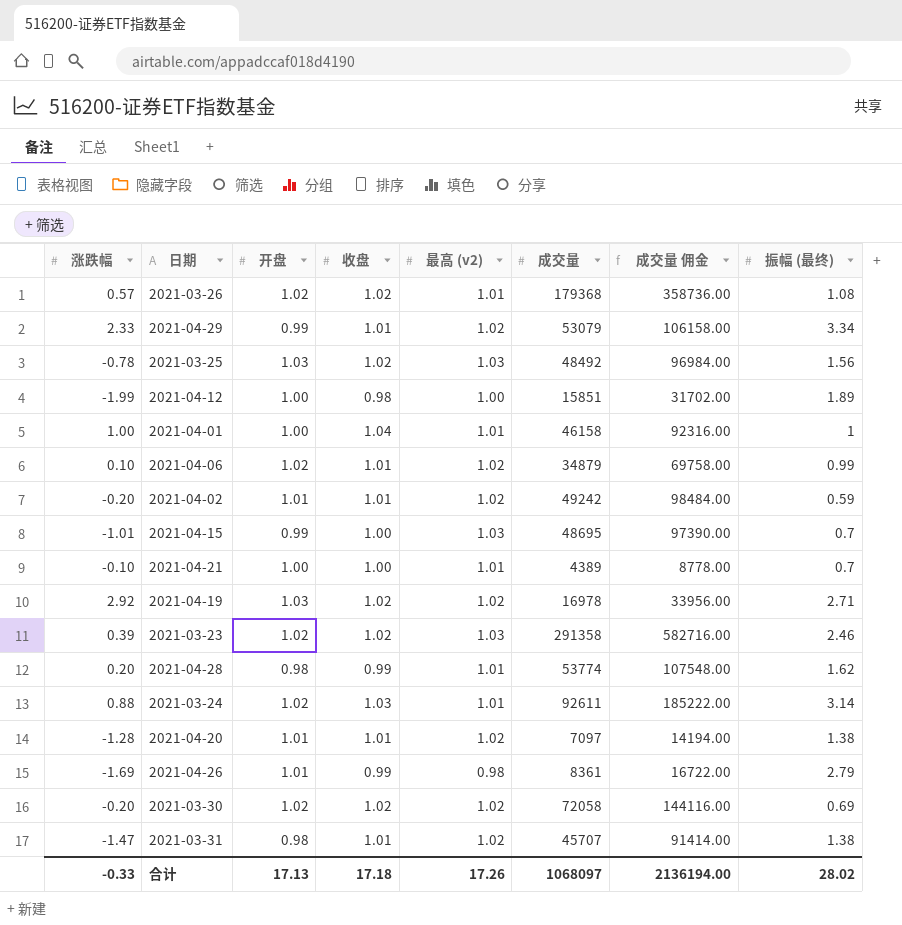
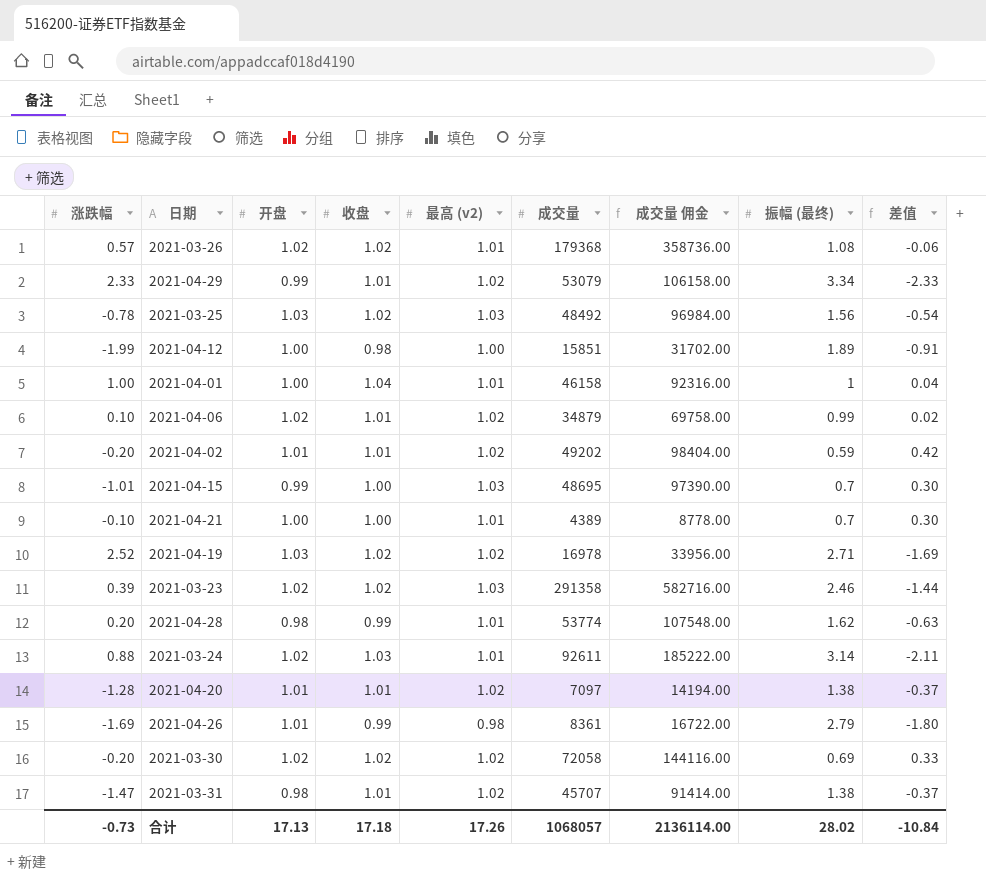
column 差值 | formula: none -> [收盘] - [振幅 (最终)]
2021-04-02 | 成交量: 49242 -> 49202
2021-04-02 | 成交量 佣金: 98484.00 -> 98404.00
2021-04-19 | 涨跌幅: 2.92 -> 2.52
合计 | 涨跌幅: -0.33 -> -0.73
合计 | 成交量: 1068097 -> 1068057
合计 | 成交量 佣金: 2136194.00 -> 2136114.00

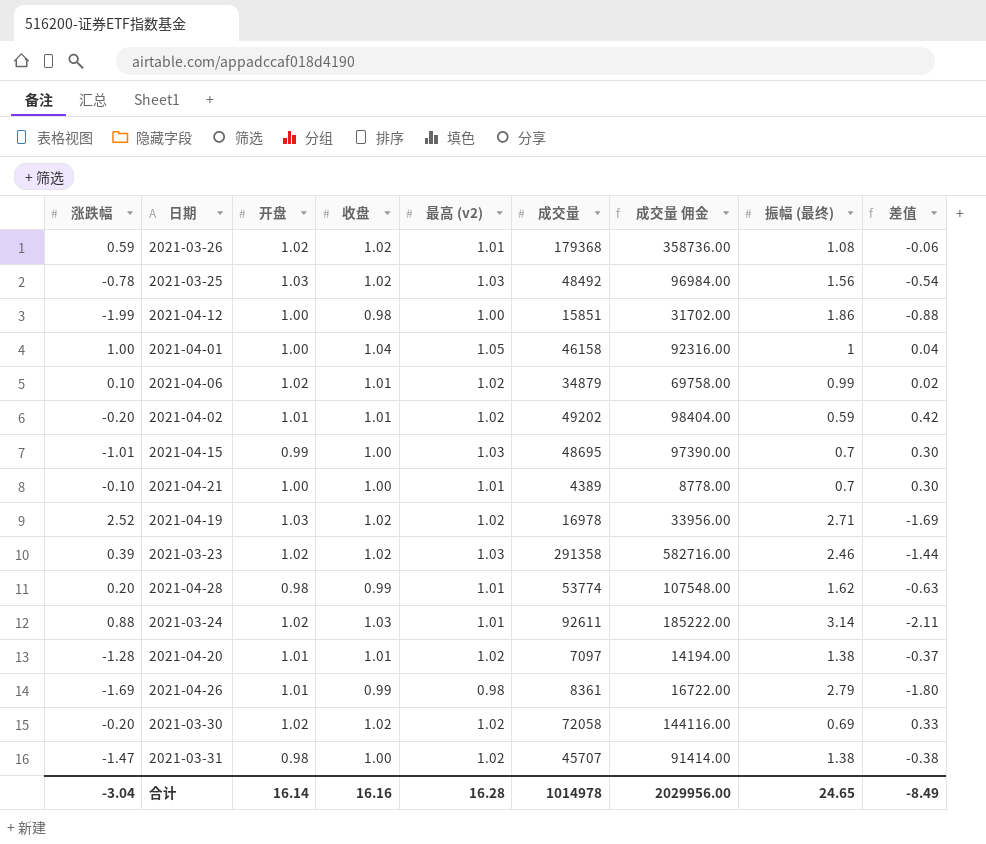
row 2021-04-29: 2.33 | 0.99 | 1.01 | 1.02 | 53079 | 106158.00 | 3.34 | -2.33 -> none
2021-03-26 | 涨跌幅: 0.57 -> 0.59
2021-04-12 | 振幅 (最终): 1.89 -> 1.86
2021-04-12 | 差值: -0.91 -> -0.88
2021-04-01 | 最高 (v2): 1.01 -> 1.05
2021-03-31 | 收盘: 1.01 -> 1.00
2021-03-31 | 差值: -0.37 -> -0.38
合计 | 涨跌幅: -0.73 -> -3.04
合计 | 开盘: 17.13 -> 16.14
合计 | 收盘: 17.18 -> 16.16
合计 | 最高 (v2): 17.26 -> 16.28
合计 | 成交量: 1068057 -> 1014978
合计 | 成交量 佣金: 2136114.00 -> 2029956.00
合计 | 振幅 (最终): 28.02 -> 24.65
合计 | 差值: -10.84 -> -8.49

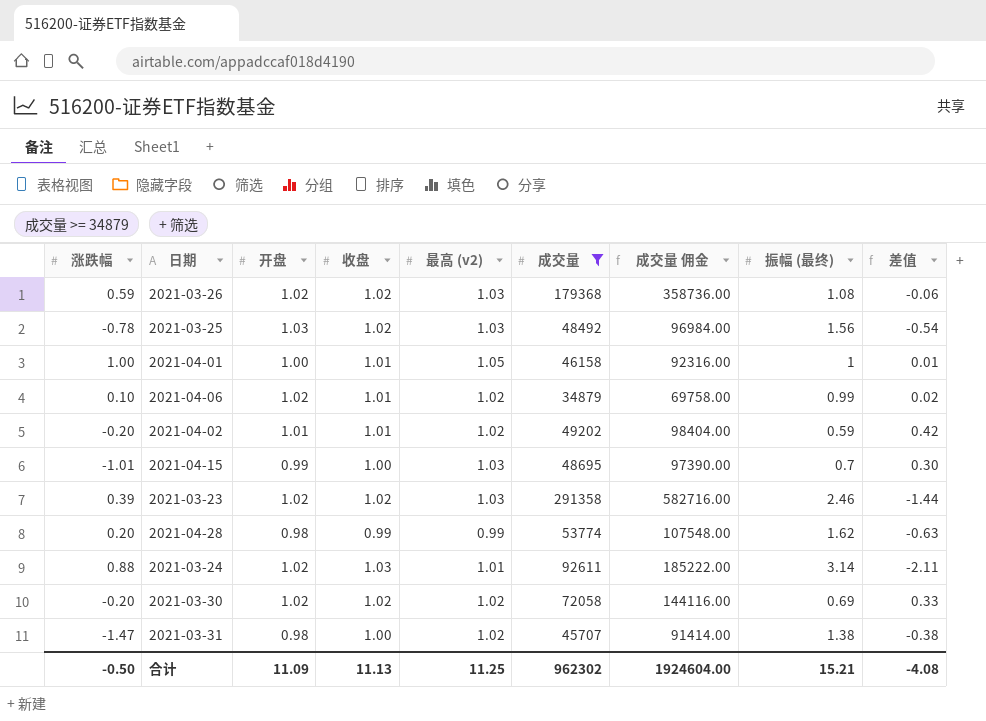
filter: none -> 成交量 >= 34879
2021-03-26 | 最高 (v2): 1.01 -> 1.03
2021-04-01 | 收盘: 1.04 -> 1.01
2021-04-01 | 差值: 0.04 -> 0.01
2021-04-28 | 最高 (v2): 1.01 -> 0.99
合计 | 涨跌幅: -3.04 -> -0.50
合计 | 开盘: 16.14 -> 11.09
合计 | 收盘: 16.16 -> 11.13
合计 | 最高 (v2): 16.28 -> 11.25
合计 | 成交量: 1014978 -> 962302
合计 | 成交量 佣金: 2029956.00 -> 1924604.00
合计 | 振幅 (最终): 24.65 -> 15.21
合计 | 差值: -8.49 -> -4.08

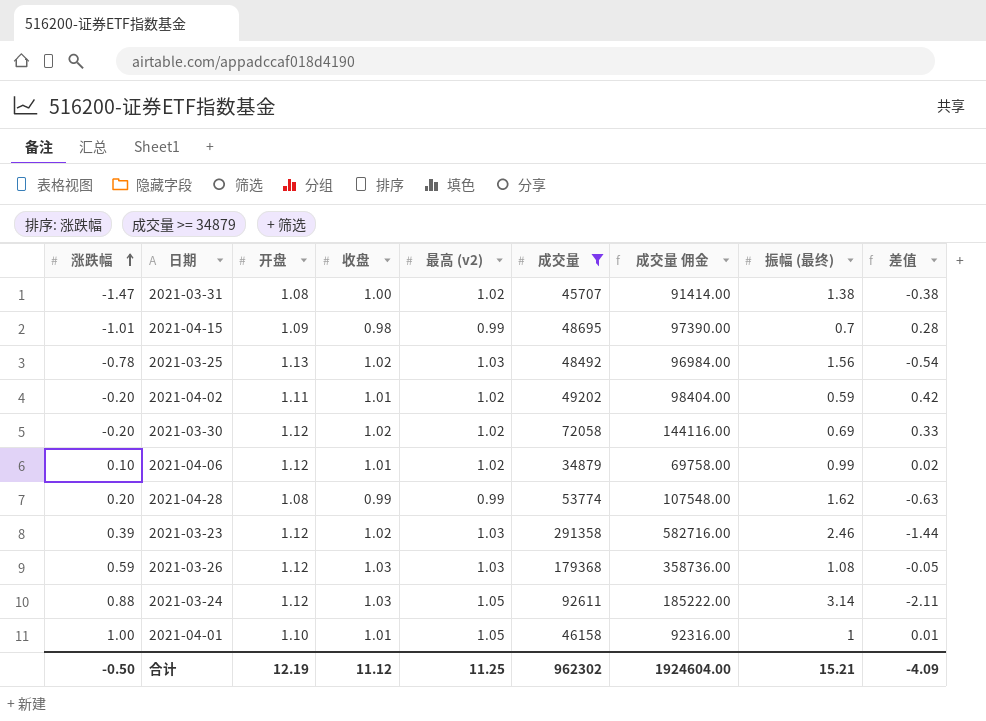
row order: none -> 涨跌幅 ascending
2021-03-31 | 开盘: 0.98 -> 1.08
2021-04-15 | 开盘: 0.99 -> 1.09
2021-04-15 | 收盘: 1.00 -> 0.98
2021-04-15 | 最高 (v2): 1.03 -> 0.99
2021-04-15 | 差值: 0.30 -> 0.28
2021-03-25 | 开盘: 1.03 -> 1.13
2021-04-02 | 开盘: 1.01 -> 1.11
2021-03-30 | 开盘: 1.02 -> 1.12
2021-04-06 | 开盘: 1.02 -> 1.12
2021-04-28 | 开盘: 0.98 -> 1.08
2021-03-23 | 开盘: 1.02 -> 1.12
2021-03-26 | 开盘: 1.02 -> 1.12
2021-03-26 | 收盘: 1.02 -> 1.03
2021-03-26 | 差值: -0.06 -> -0.05
2021-03-24 | 开盘: 1.02 -> 1.12
2021-03-24 | 最高 (v2): 1.01 -> 1.05
2021-04-01 | 开盘: 1.00 -> 1.10
合计 | 开盘: 11.09 -> 12.19
合计 | 收盘: 11.13 -> 11.12
合计 | 差值: -4.08 -> -4.09

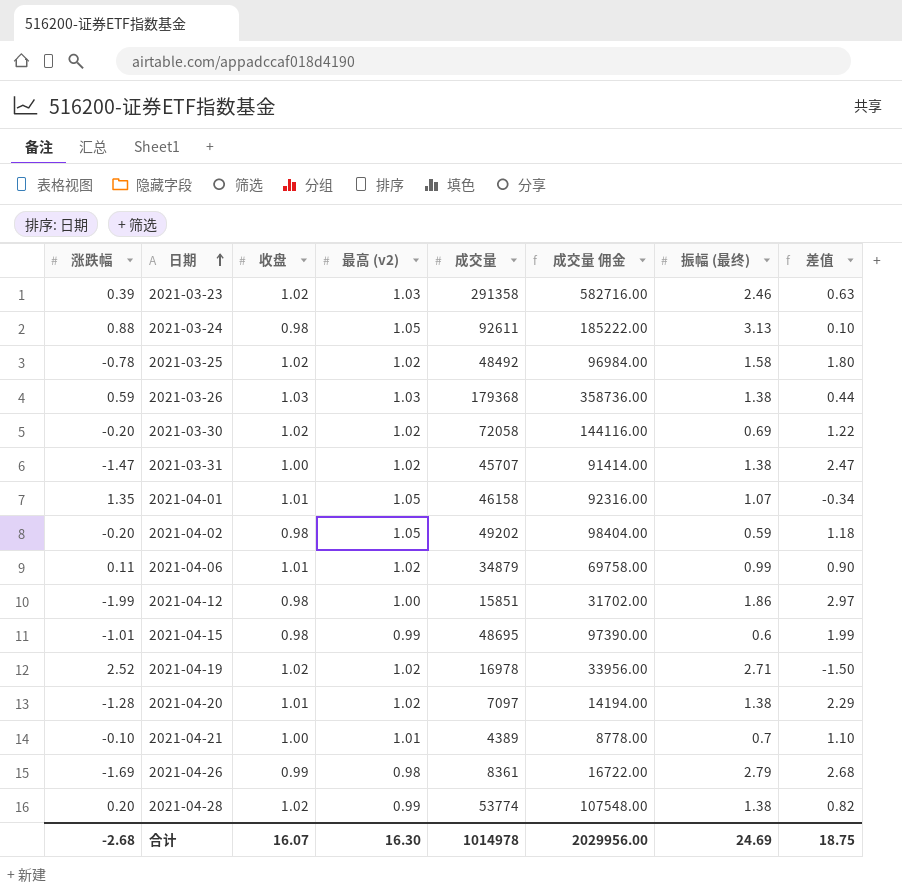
filter: 成交量 >= 34879 -> none
row order: 涨跌幅 ascending -> 日期 ascending
column 开盘 | position: 3 -> none
column 差值 | formula: [收盘] - [振幅 (最终)] -> [收盘] - [涨跌幅]
2021-03-24 | 收盘: 1.03 -> 0.98
2021-03-24 | 振幅 (最终): 3.14 -> 3.13
2021-03-25 | 最高 (v2): 1.03 -> 1.02
2021-03-25 | 振幅 (最终): 1.56 -> 1.58
2021-03-26 | 振幅 (最终): 1.08 -> 1.38
2021-04-01 | 涨跌幅: 1.00 -> 1.35
2021-04-01 | 振幅 (最终): 1 -> 1.07
2021-04-02 | 收盘: 1.01 -> 0.98
2021-04-02 | 最高 (v2): 1.02 -> 1.05
2021-04-06 | 涨跌幅: 0.10 -> 0.11
2021-04-15 | 振幅 (最终): 0.7 -> 0.6
2021-04-28 | 收盘: 0.99 -> 1.02
2021-04-28 | 振幅 (最终): 1.62 -> 1.38
合计 | 涨跌幅: -0.50 -> -2.68
合计 | 收盘: 11.12 -> 16.07
合计 | 最高 (v2): 11.25 -> 16.30
合计 | 成交量: 962302 -> 1014978
合计 | 成交量 佣金: 1924604.00 -> 2029956.00
合计 | 振幅 (最终): 15.21 -> 24.69
合计 | 差值: -4.09 -> 18.75

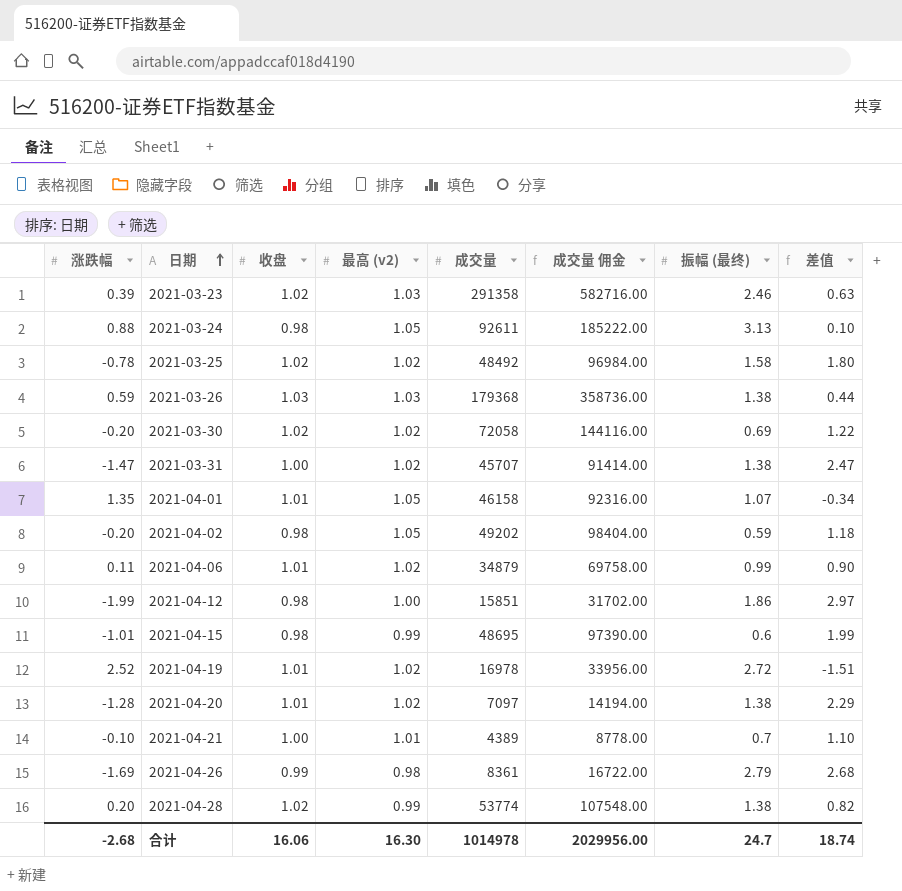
2021-04-19 | 收盘: 1.02 -> 1.01
2021-04-19 | 振幅 (最终): 2.71 -> 2.72
2021-04-19 | 差值: -1.50 -> -1.51
合计 | 收盘: 16.07 -> 16.06
合计 | 振幅 (最终): 24.69 -> 24.7
合计 | 差值: 18.75 -> 18.74

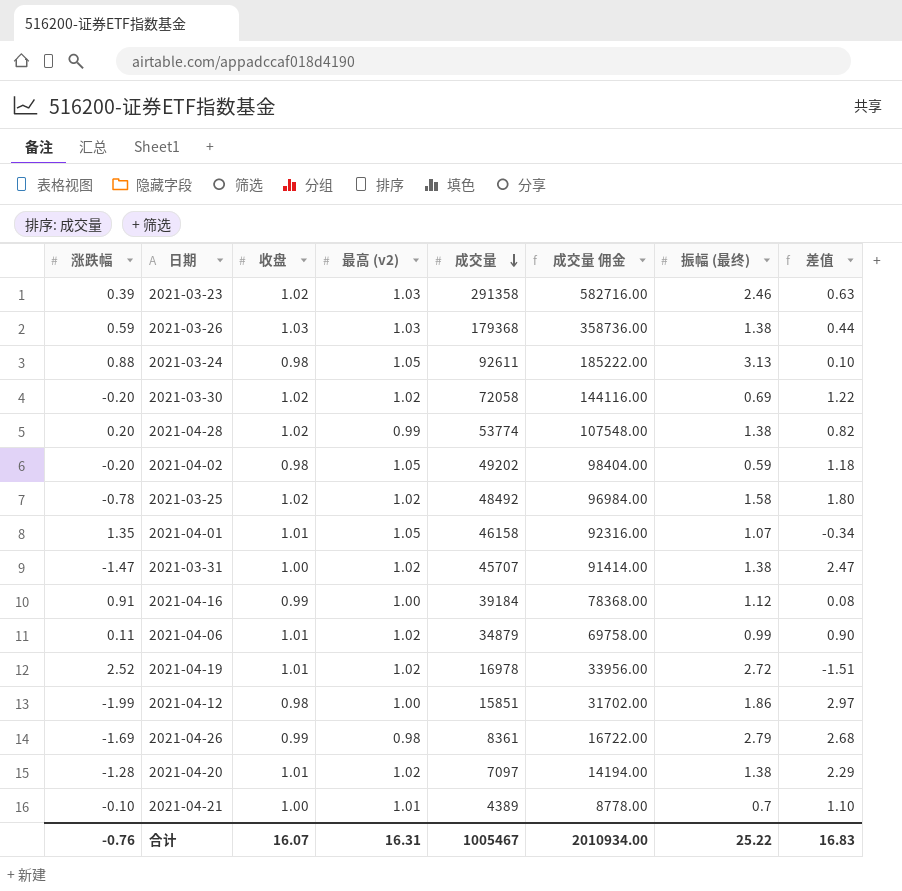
row order: 日期 ascending -> 成交量 descending
row 2021-04-15: -1.01 | 0.98 | 0.99 | 48695 | 97390.00 | 0.6 | 1.99 -> none
row 2021-04-16: none -> 0.91 | 0.99 | 1.00 | 39184 | 78368.00 | 1.12 | 0.08
合计 | 涨跌幅: -2.68 -> -0.76
合计 | 收盘: 16.06 -> 16.07
合计 | 最高 (v2): 16.30 -> 16.31
合计 | 成交量: 1014978 -> 1005467
合计 | 成交量 佣金: 2029956.00 -> 2010934.00
合计 | 振幅 (最终): 24.7 -> 25.22
合计 | 差值: 18.74 -> 16.83

